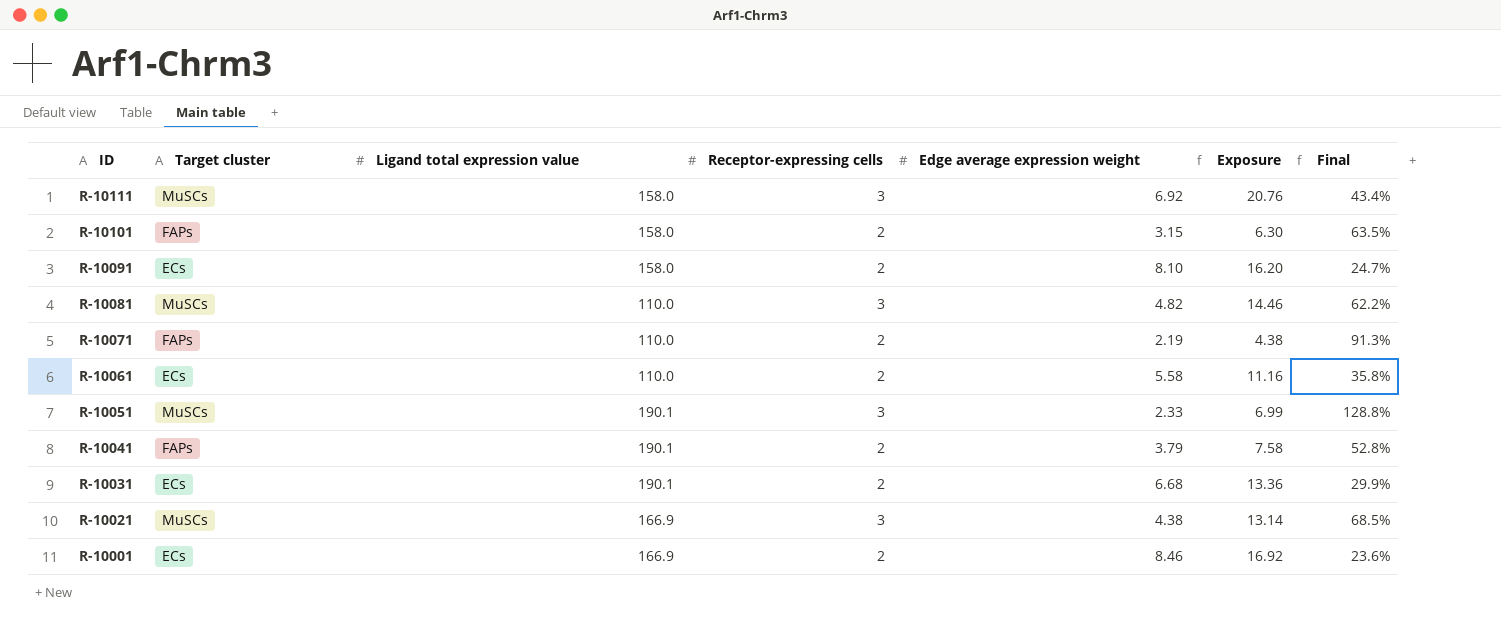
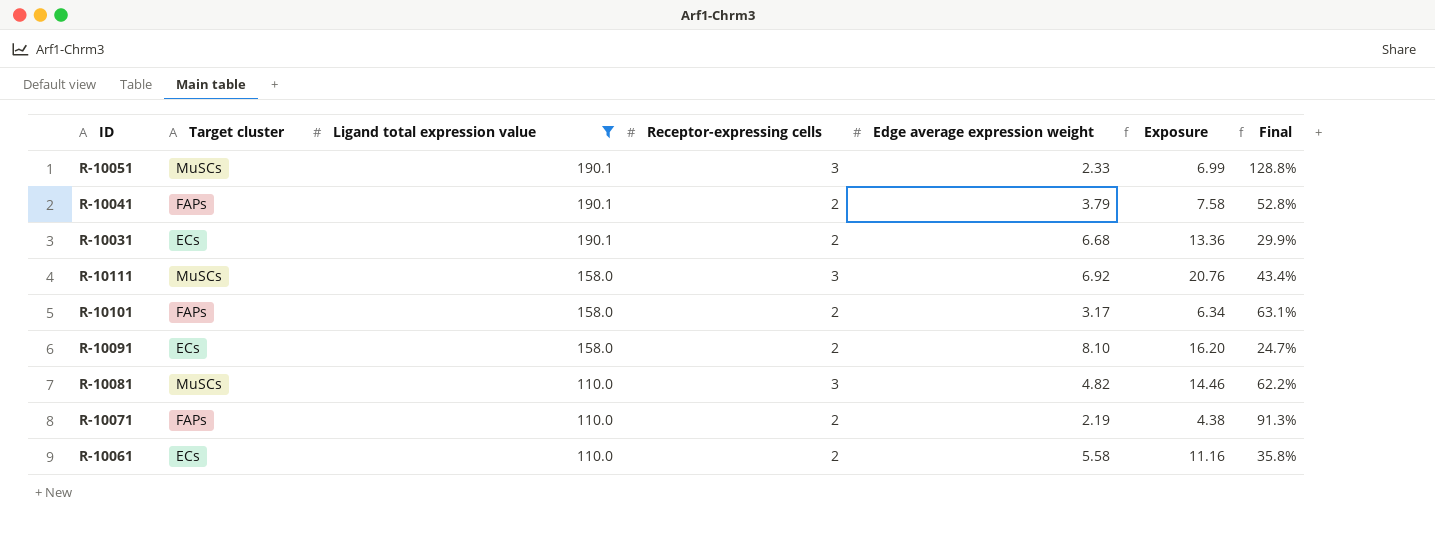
filter: none -> Ligand total expression value != 166.9
row order: ID descending -> Ligand total expression value descending
R-10101 | Edge average expression weight: 3.15 -> 3.17
R-10101 | Exposure: 6.30 -> 6.34
R-10101 | Final: 63.5% -> 63.1%

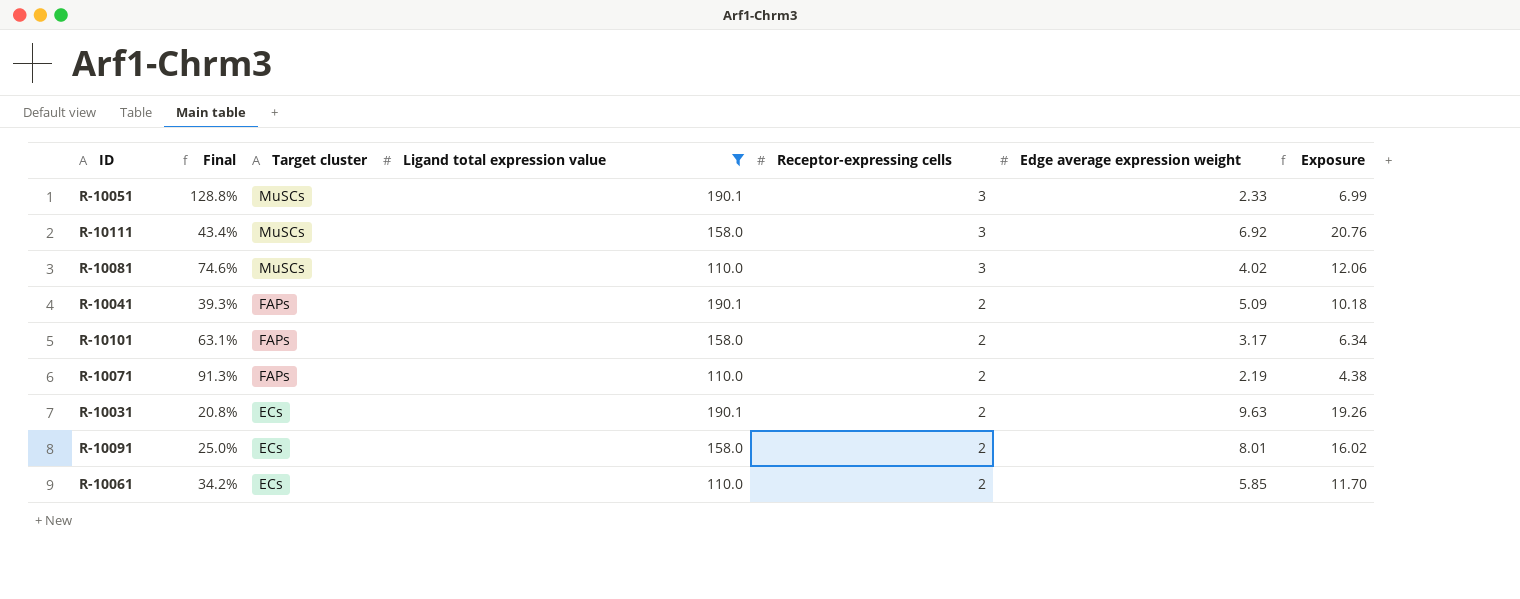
row order: Ligand total expression value descending -> Target cluster descending
column Final | position: 7 -> 2
R-10081 | Final: 62.2% -> 74.6%
R-10081 | Edge average expression weight: 4.82 -> 4.02
R-10081 | Exposure: 14.46 -> 12.06
R-10041 | Final: 52.8% -> 39.3%
R-10041 | Edge average expression weight: 3.79 -> 5.09
R-10041 | Exposure: 7.58 -> 10.18
R-10031 | Final: 29.9% -> 20.8%
R-10031 | Edge average expression weight: 6.68 -> 9.63
R-10031 | Exposure: 13.36 -> 19.26
R-10091 | Final: 24.7% -> 25.0%
R-10091 | Edge average expression weight: 8.10 -> 8.01
R-10091 | Exposure: 16.20 -> 16.02
R-10061 | Final: 35.8% -> 34.2%
R-10061 | Edge average expression weight: 5.58 -> 5.85
R-10061 | Exposure: 11.16 -> 11.70

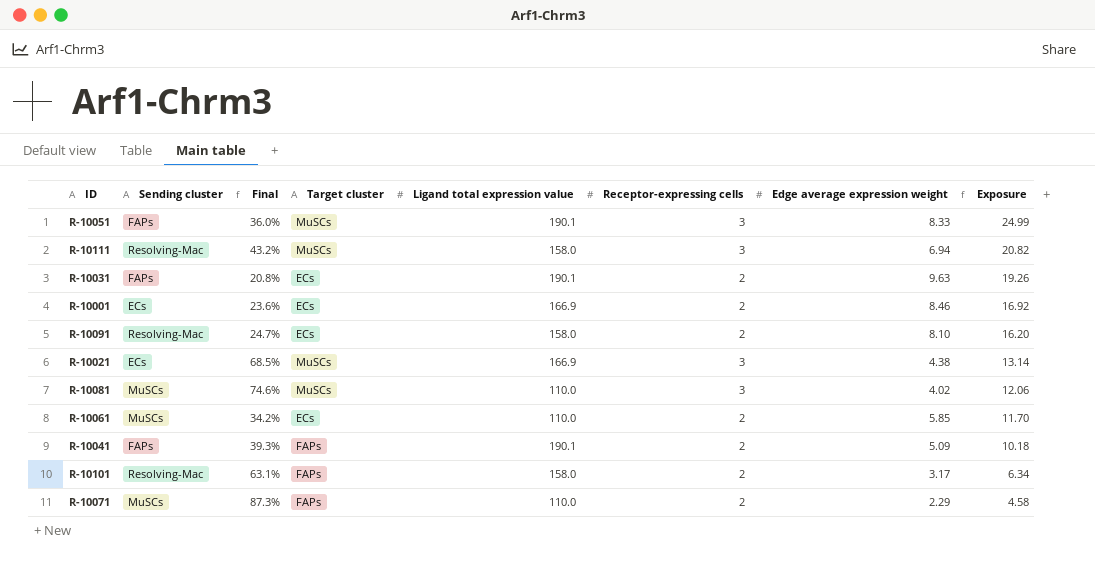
filter: Ligand total expression value != 166.9 -> none
row order: Target cluster descending -> Exposure descending
column Sending cluster | position: none -> 2
R-10051 | Final: 128.8% -> 36.0%
R-10051 | Edge average expression weight: 2.33 -> 8.33
R-10051 | Exposure: 6.99 -> 24.99
R-10111 | Final: 43.4% -> 43.2%
R-10111 | Edge average expression weight: 6.92 -> 6.94
R-10111 | Exposure: 20.76 -> 20.82
R-10091 | Final: 25.0% -> 24.7%
R-10091 | Edge average expression weight: 8.01 -> 8.10
R-10091 | Exposure: 16.02 -> 16.20
R-10071 | Final: 91.3% -> 87.3%
R-10071 | Edge average expression weight: 2.19 -> 2.29
R-10071 | Exposure: 4.38 -> 4.58

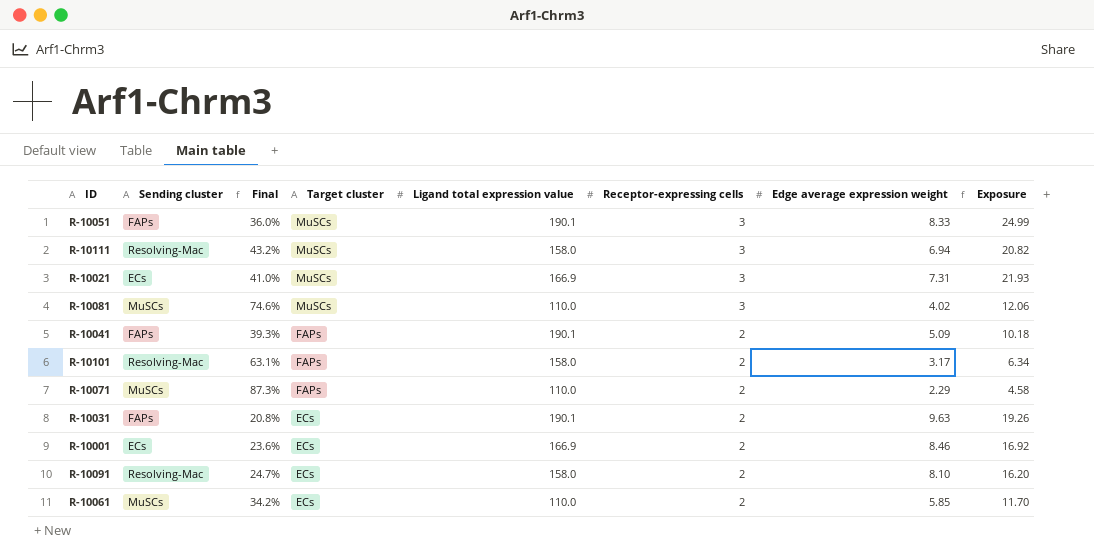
row order: Exposure descending -> Target cluster descending
R-10021 | Final: 68.5% -> 41.0%
R-10021 | Edge average expression weight: 4.38 -> 7.31
R-10021 | Exposure: 13.14 -> 21.93

